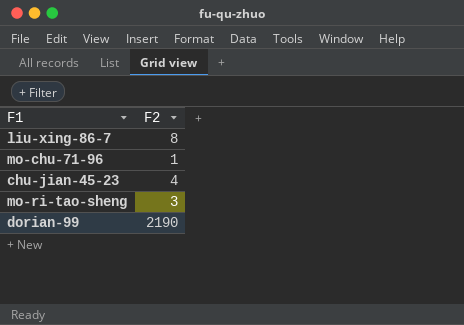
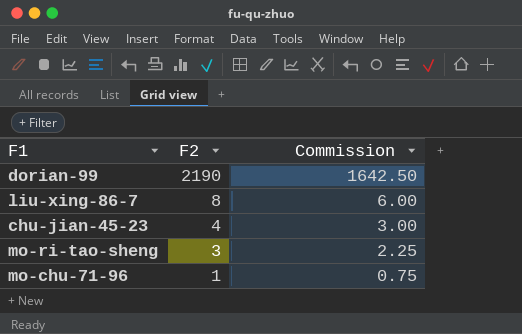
row order: none -> F2 descending
column Commission | formula: none -> [F2] * 0.75

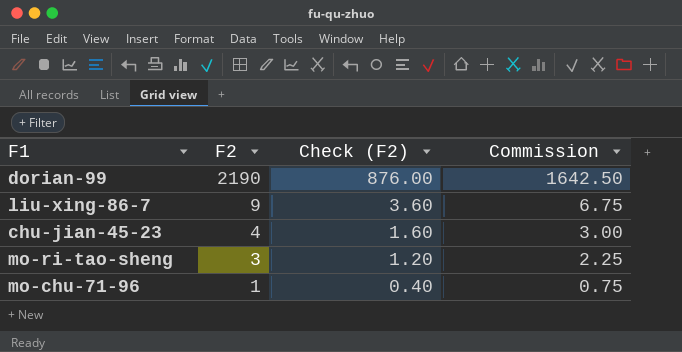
column Check (F2) | formula: none -> [F2] * 0.4
liu-xing-86-7 | F2: 8 -> 9
liu-xing-86-7 | Commission: 6.00 -> 6.75

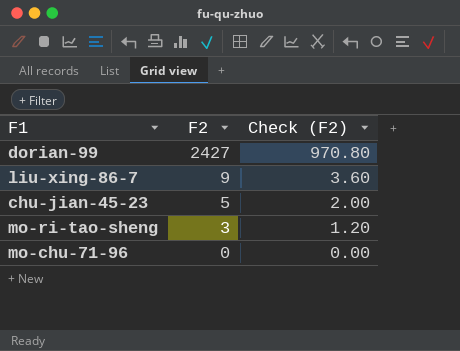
column Commission | formula: [F2] * 0.75 -> none
dorian-99 | F2: 2190 -> 2427
dorian-99 | Check (F2): 876.00 -> 970.80
chu-jian-45-23 | F2: 4 -> 5
chu-jian-45-23 | Check (F2): 1.60 -> 2.00
mo-chu-71-96 | F2: 1 -> 0
mo-chu-71-96 | Check (F2): 0.40 -> 0.00

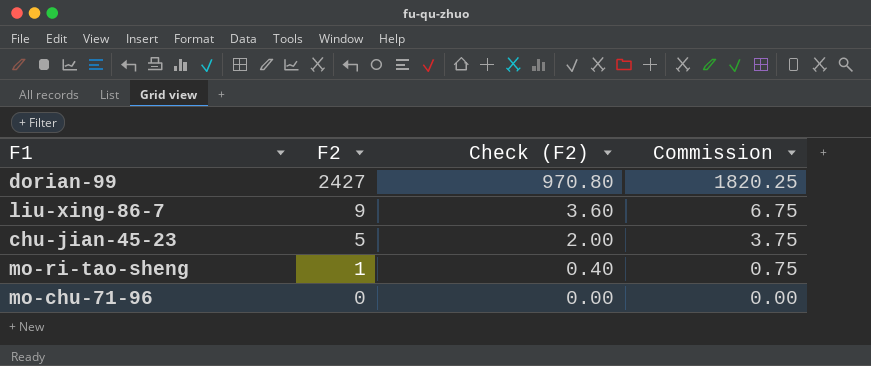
column Commission | formula: none -> [F2] * 0.75
mo-ri-tao-sheng | F2: 3 -> 1
mo-ri-tao-sheng | Check (F2): 1.20 -> 0.40

